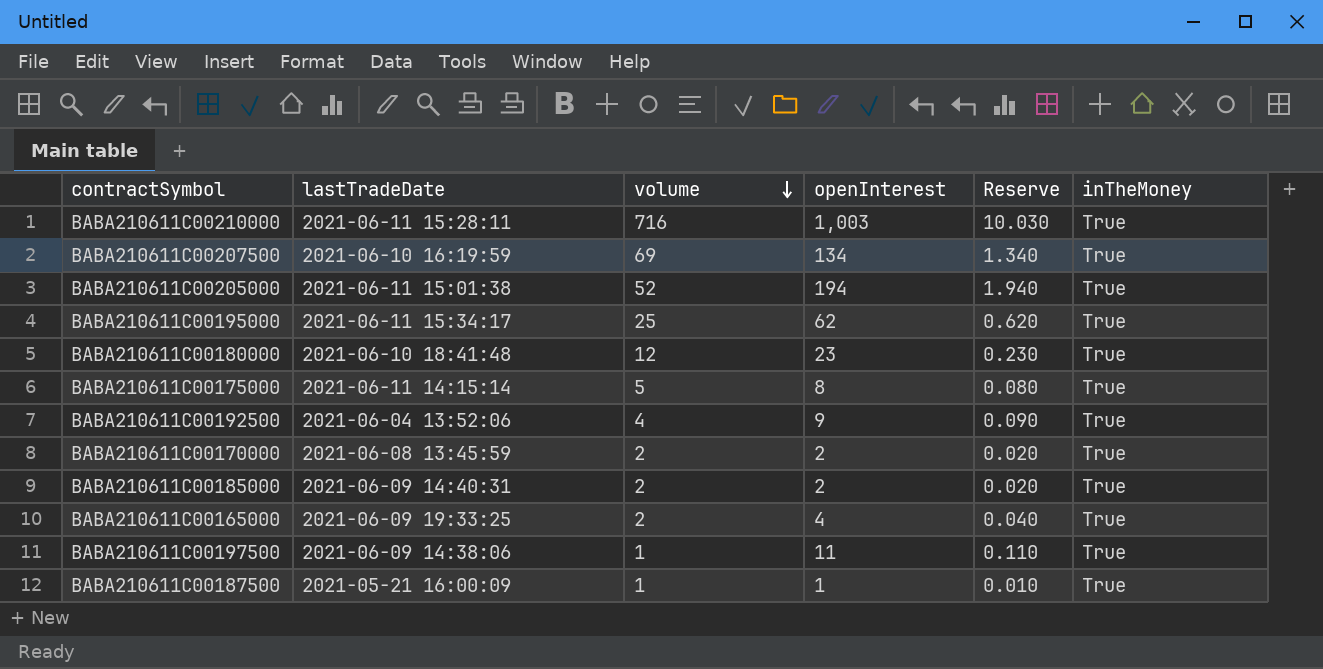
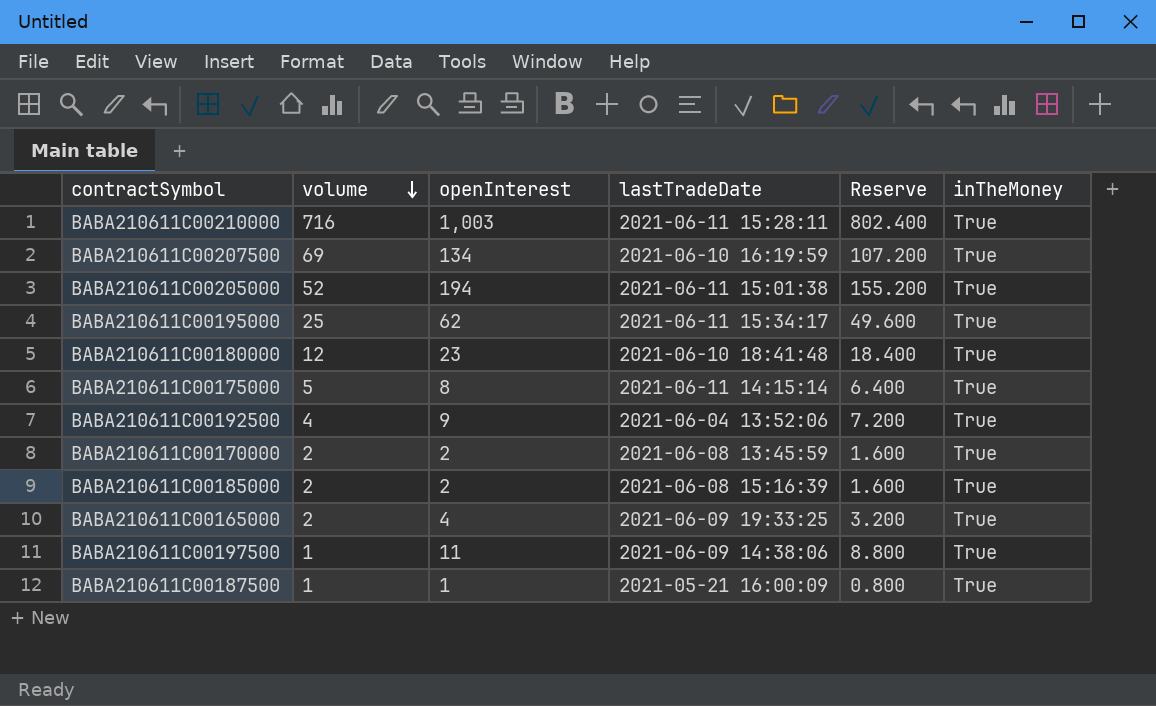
column lastTradeDate | position: 2 -> 4
column Reserve | formula: [openInterest] * 0.01 -> [openInterest] * 0.8
BABA210611C00185000 | lastTradeDate: 2021-06-09 14:40:31 -> 2021-06-08 15:16:39

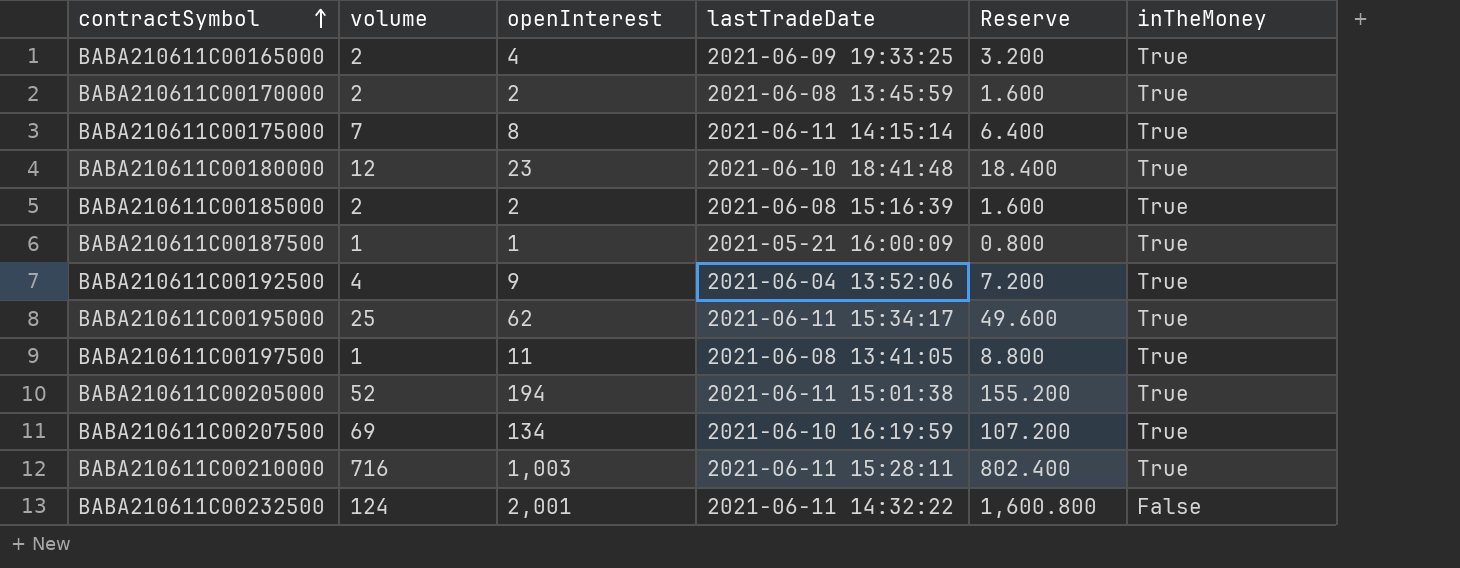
row order: volume descending -> contractSymbol ascending
BABA210611C00175000 | volume: 5 -> 7
BABA210611C00197500 | lastTradeDate: 2021-06-09 14:38:06 -> 2021-06-08 13:41:05
row BABA210611C00232500: none -> 124 | 2,001 | 2021-06-11 14:32:22 | 1,600.800 | False

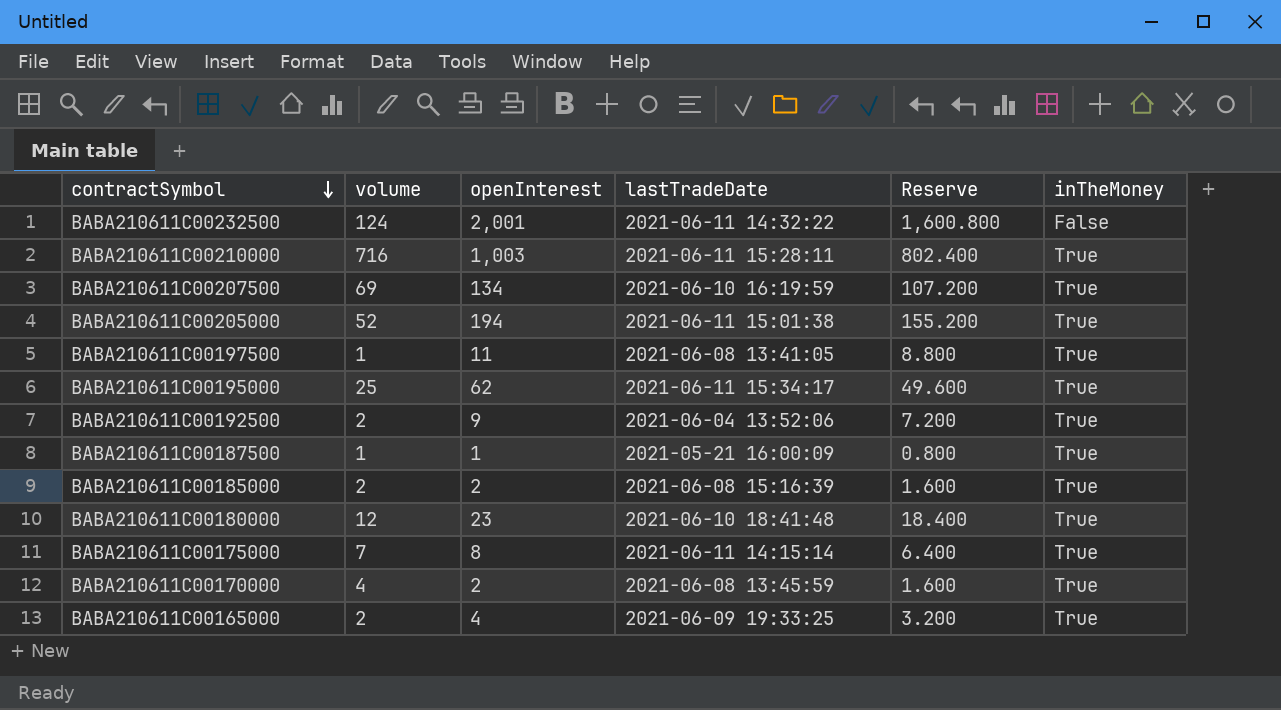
row order: contractSymbol ascending -> contractSymbol descending
BABA210611C00192500 | volume: 4 -> 2
BABA210611C00170000 | volume: 2 -> 4

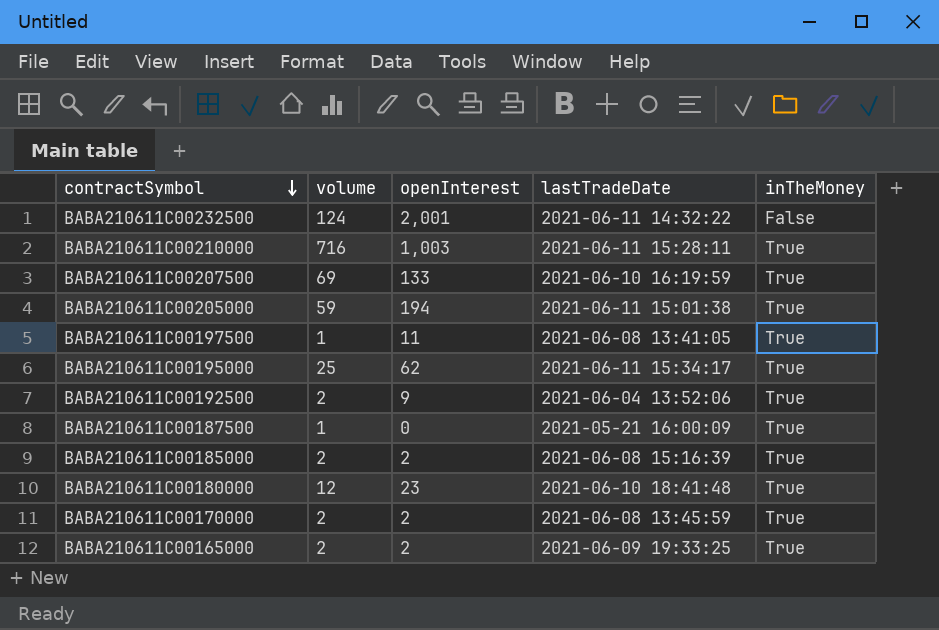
column Reserve | formula: [openInterest] * 0.8 -> none
row BABA210611C00175000: 7 | 8 | 2021-06-11 14:15:14 | 6.400 | True -> none
BABA210611C00207500 | openInterest: 134 -> 133
BABA210611C00205000 | volume: 52 -> 59
BABA210611C00187500 | openInterest: 1 -> 0
BABA210611C00170000 | volume: 4 -> 2
BABA210611C00165000 | openInterest: 4 -> 2

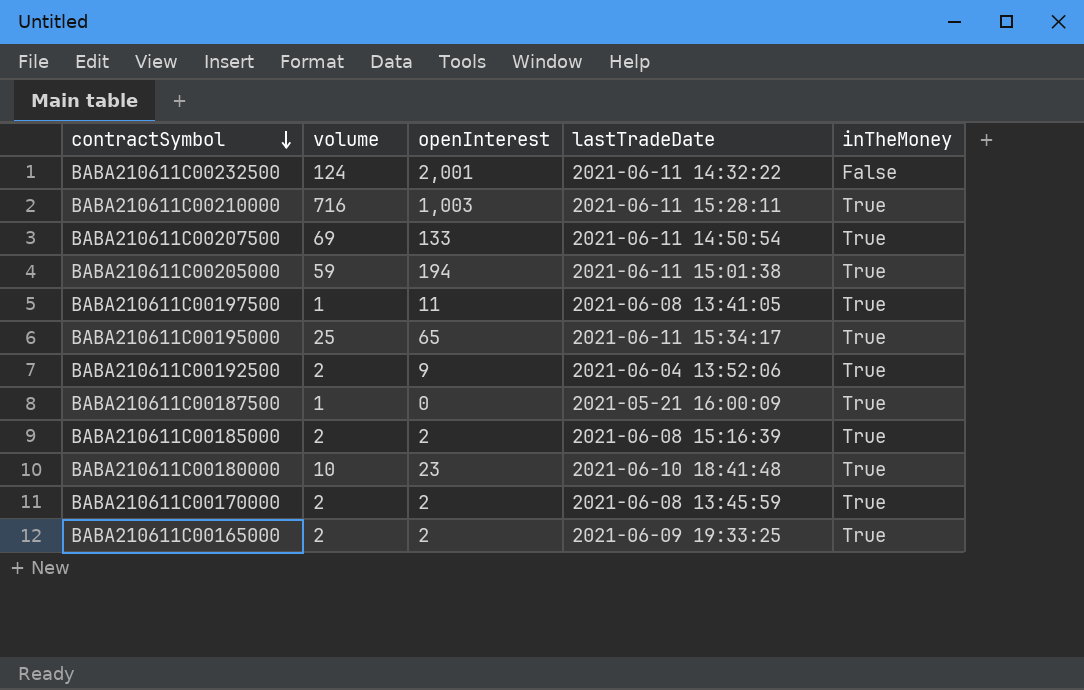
BABA210611C00207500 | lastTradeDate: 2021-06-10 16:19:59 -> 2021-06-11 14:50:54
BABA210611C00195000 | openInterest: 62 -> 65
BABA210611C00180000 | volume: 12 -> 10

